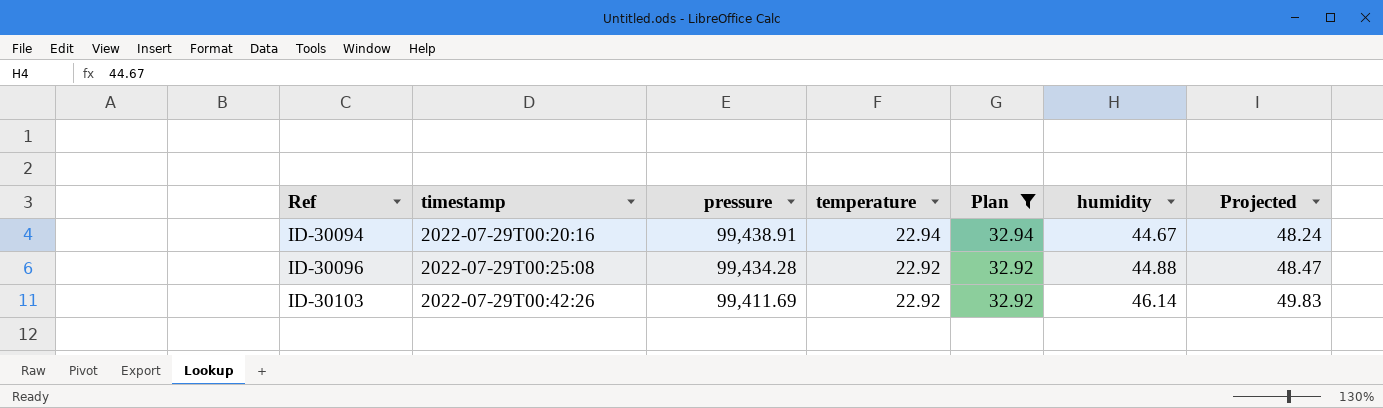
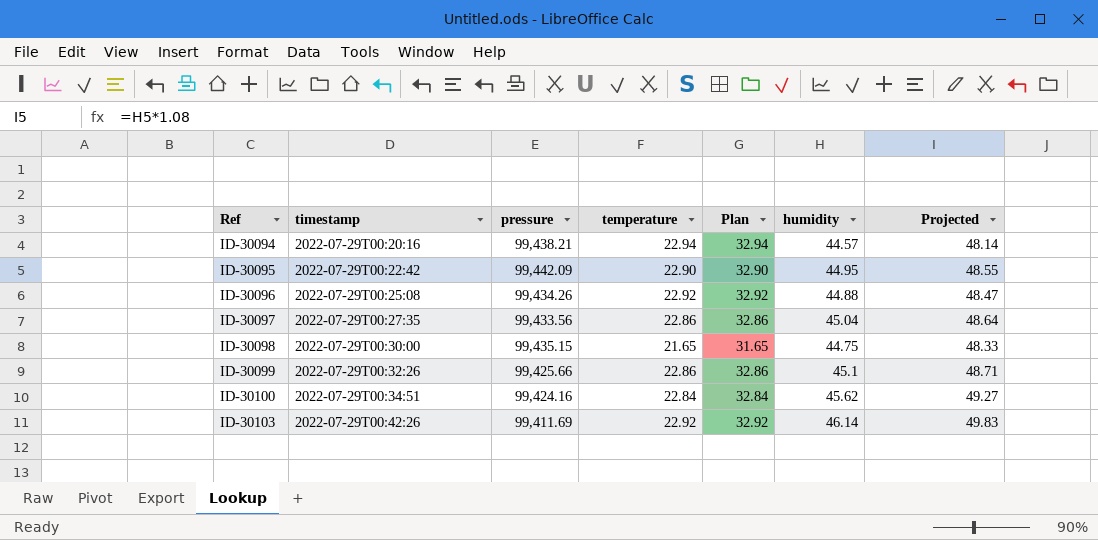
filter: Plan >= 32.92 -> none
ID-30094 | pressure: 99,438.91 -> 99,438.21
ID-30094 | humidity: 44.67 -> 44.57
ID-30094 | Projected: 48.24 -> 48.14
ID-30096 | pressure: 99,434.28 -> 99,434.26

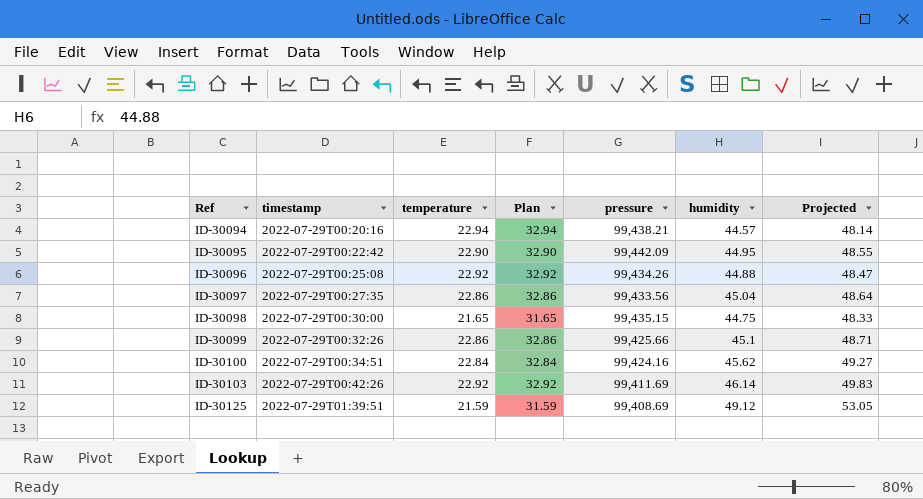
column pressure | position: 3 -> 5
row ID-30125: none -> 2022-07-29T01:39:51 | 21.59 | 31.59 | 99,408.69 | 49.12 | 53.05

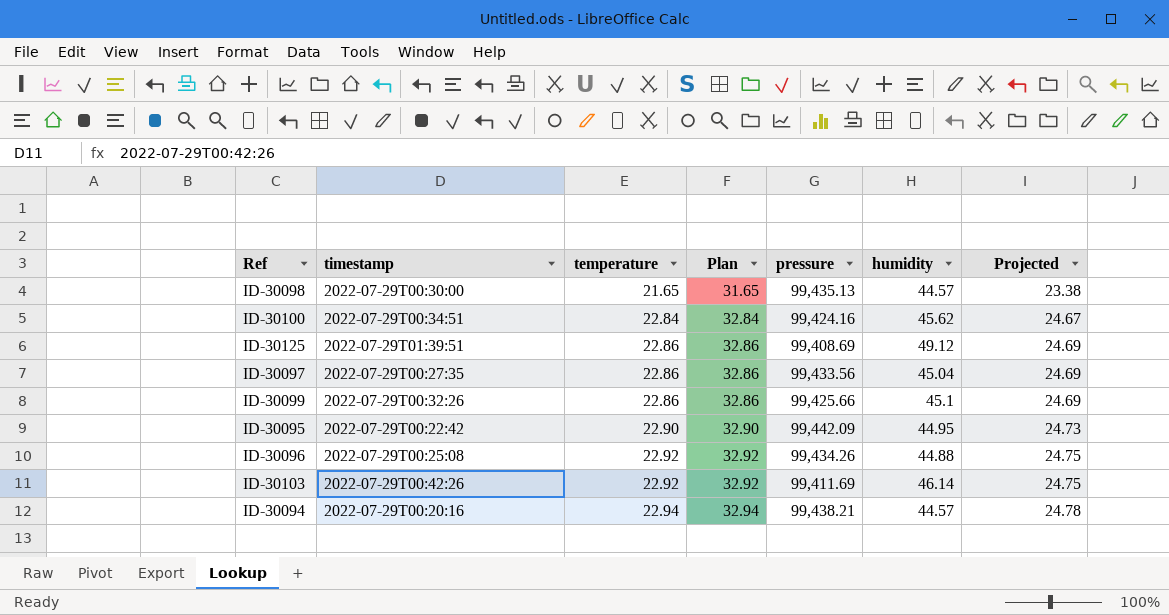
row order: Ref ascending -> temperature ascending
column Projected | formula: [humidity] * 1.08 -> [temperature] * 1.08
ID-30098 | pressure: 99,435.15 -> 99,435.13
ID-30098 | humidity: 44.75 -> 44.57
ID-30125 | temperature: 21.59 -> 22.86
ID-30125 | Plan: 31.59 -> 32.86

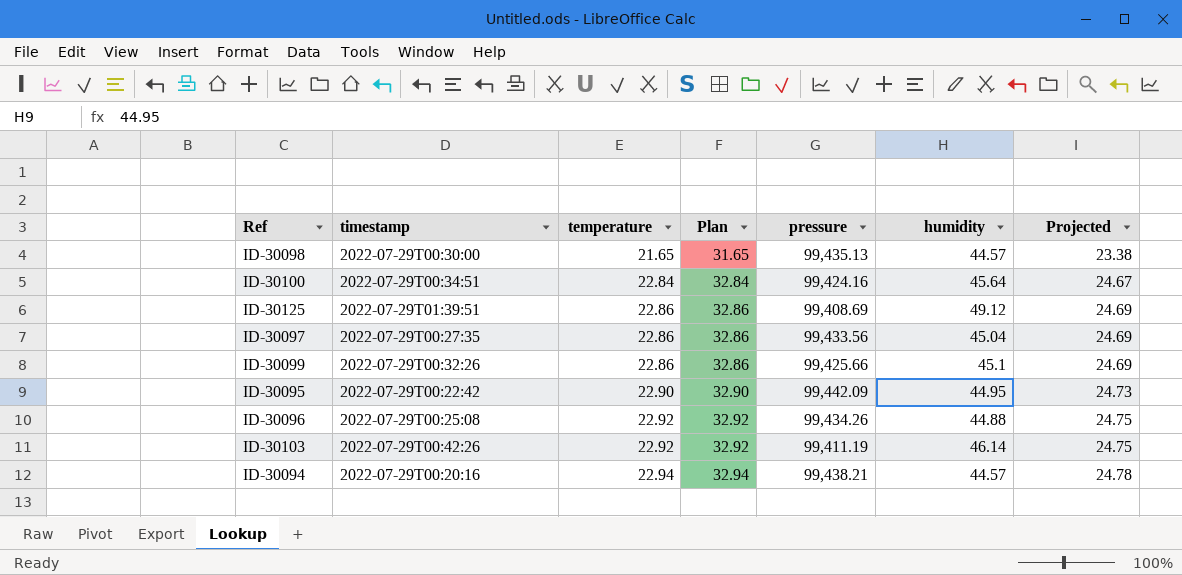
ID-30100 | humidity: 45.62 -> 45.64
ID-30103 | pressure: 99,411.69 -> 99,411.19

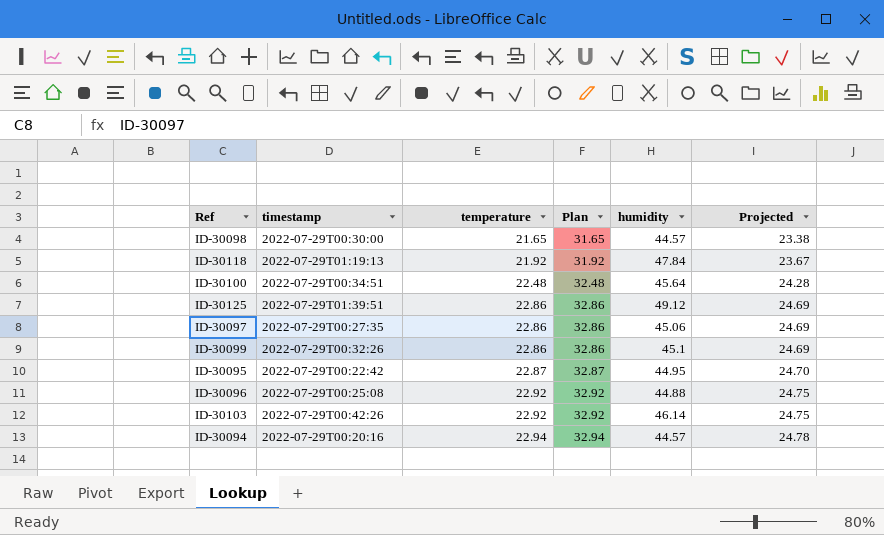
column pressure | position: 5 -> none
row ID-30118: none -> 2022-07-29T01:19:13 | 21.92 | 31.92 | 47.84 | 23.67
ID-30100 | temperature: 22.84 -> 22.48
ID-30100 | Plan: 32.84 -> 32.48
ID-30100 | Projected: 24.67 -> 24.28
ID-30097 | humidity: 45.04 -> 45.06
ID-30095 | temperature: 22.90 -> 22.87
ID-30095 | Plan: 32.90 -> 32.87
ID-30095 | Projected: 24.73 -> 24.70

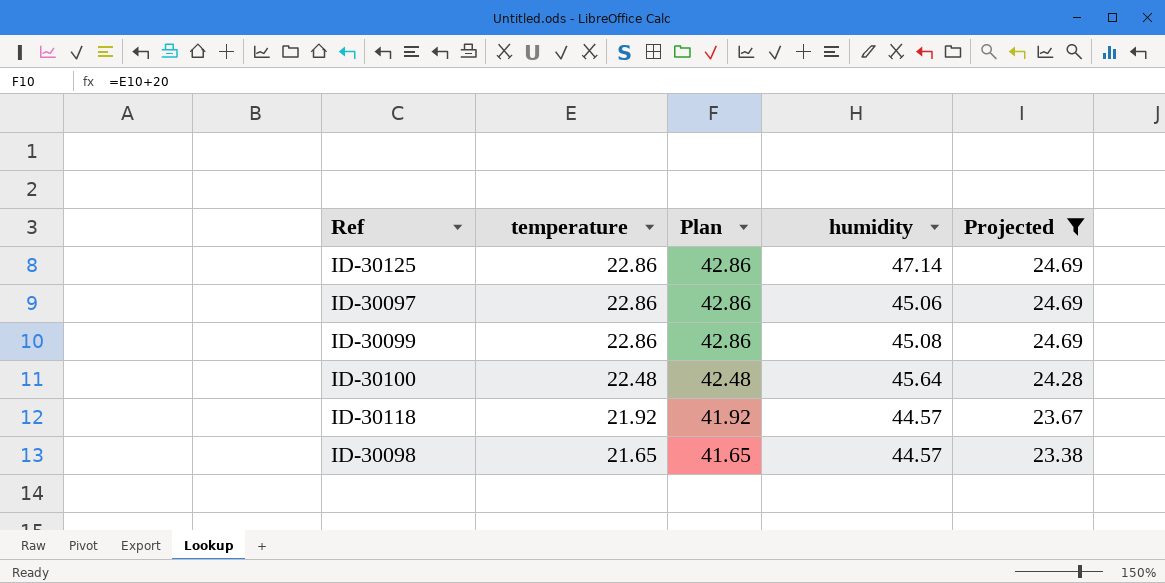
filter: none -> Projected <= 24.69
row order: temperature ascending -> temperature descending
column timestamp | position: 2 -> none
column Plan | formula: [temperature] + 10 -> [temperature] + 20
ID-30125 | humidity: 49.12 -> 47.14
ID-30099 | humidity: 45.1 -> 45.08
ID-30118 | humidity: 47.84 -> 44.57

